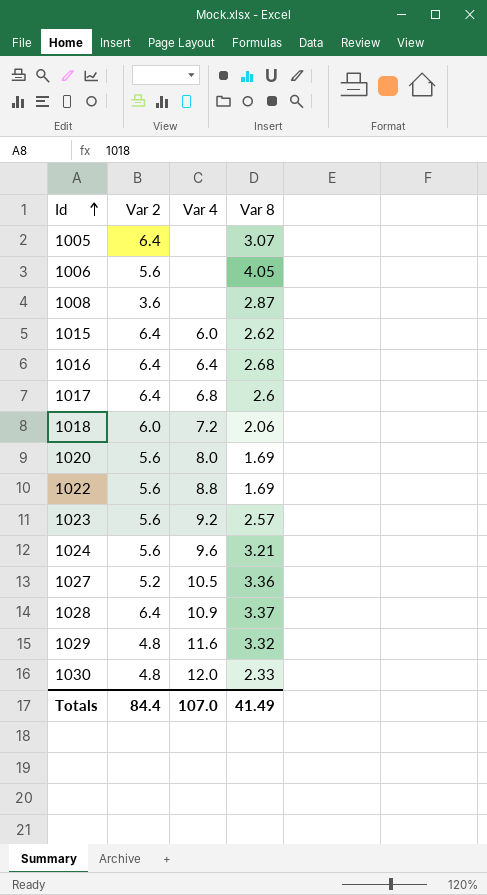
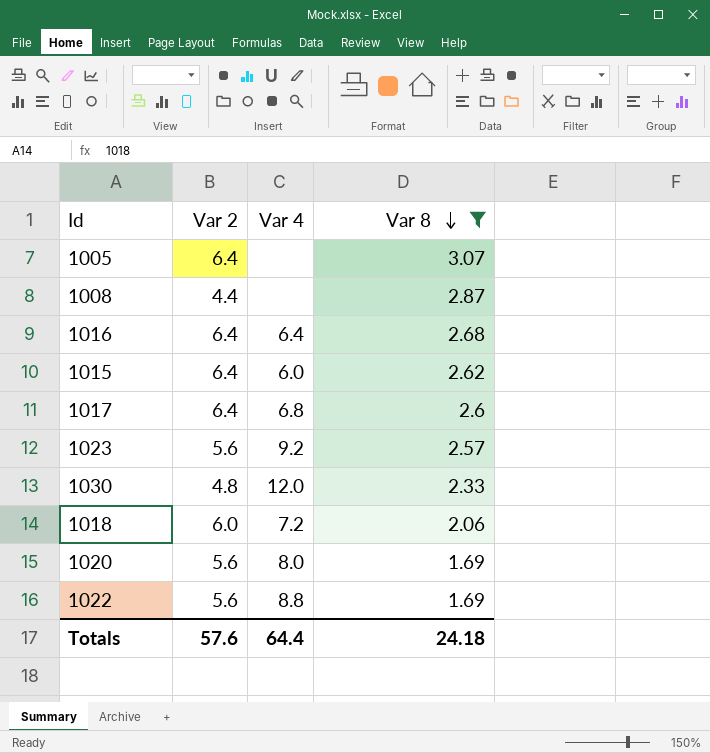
filter: none -> Var 8 <= 3.07
row order: Id ascending -> Var 8 descending
1008 | Var 2: 3.6 -> 4.4
Totals | Var 2: 84.4 -> 57.6
Totals | Var 4: 107.0 -> 64.4
Totals | Var 8: 41.49 -> 24.18

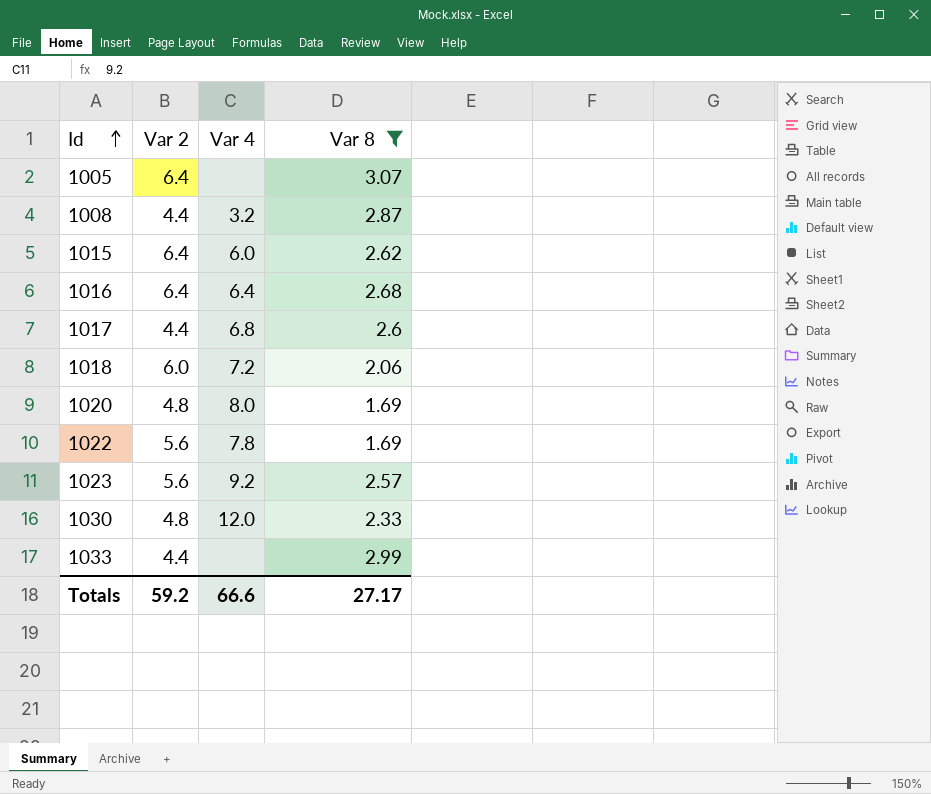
row order: Var 8 descending -> Id ascending
1008 | Var 4: none -> 3.2
1017 | Var 2: 6.4 -> 4.4
1020 | Var 2: 5.6 -> 4.8
1022 | Var 4: 8.8 -> 7.8
row 1033: none -> 4.4 | none | 2.99
Totals | Var 2: 57.6 -> 59.2
Totals | Var 4: 64.4 -> 66.6
Totals | Var 8: 24.18 -> 27.17

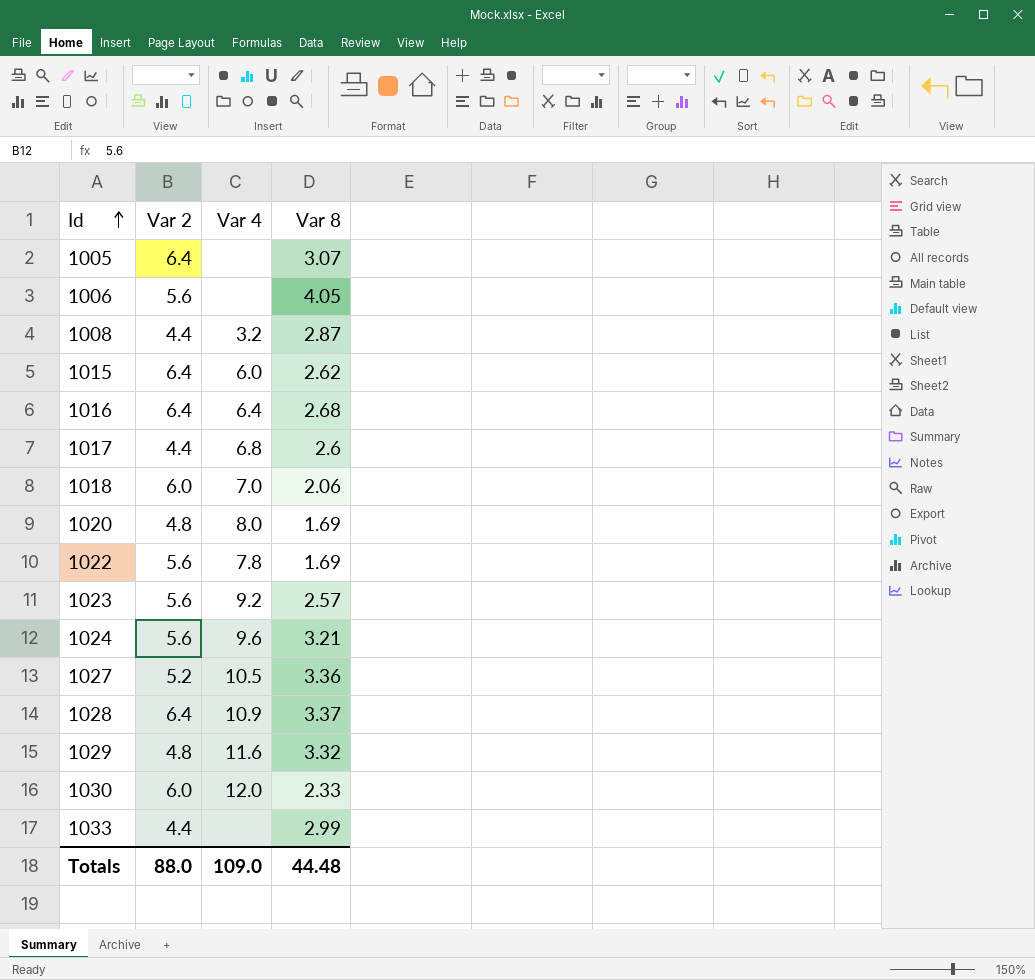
filter: Var 8 <= 3.07 -> none
1018 | Var 4: 7.2 -> 7.0
1030 | Var 2: 4.8 -> 6.0
Totals | Var 2: 59.2 -> 88.0
Totals | Var 4: 66.6 -> 109.0
Totals | Var 8: 27.17 -> 44.48

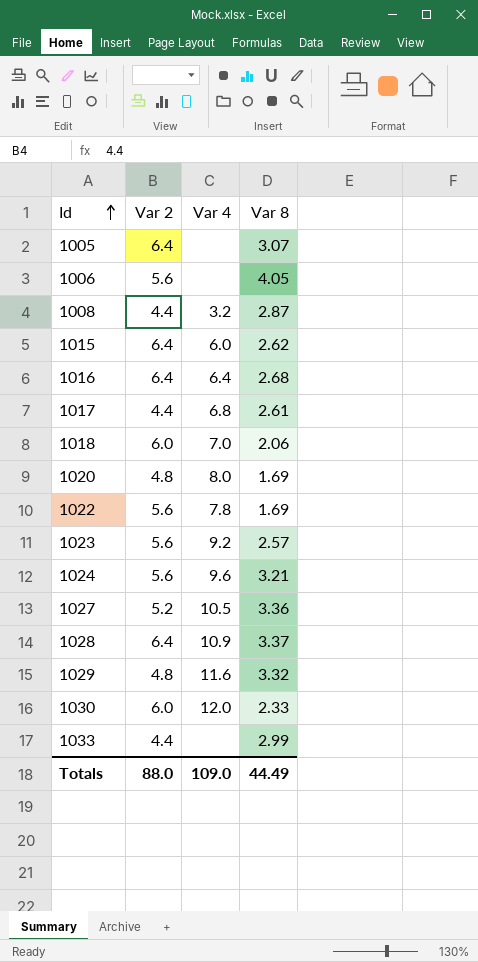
1017 | Var 8: 2.6 -> 2.61
Totals | Var 8: 44.48 -> 44.49

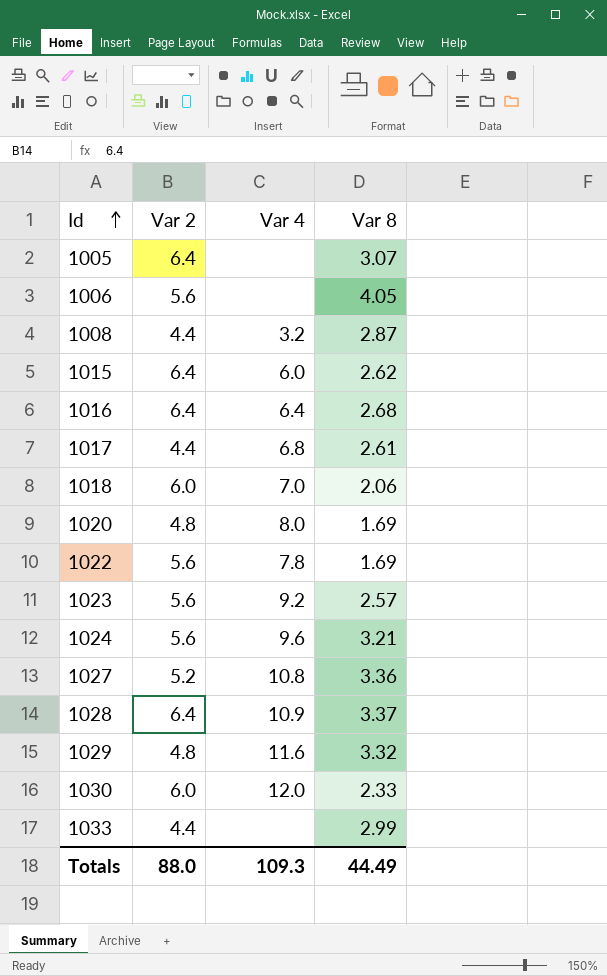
1027 | Var 4: 10.5 -> 10.8
Totals | Var 4: 109.0 -> 109.3

